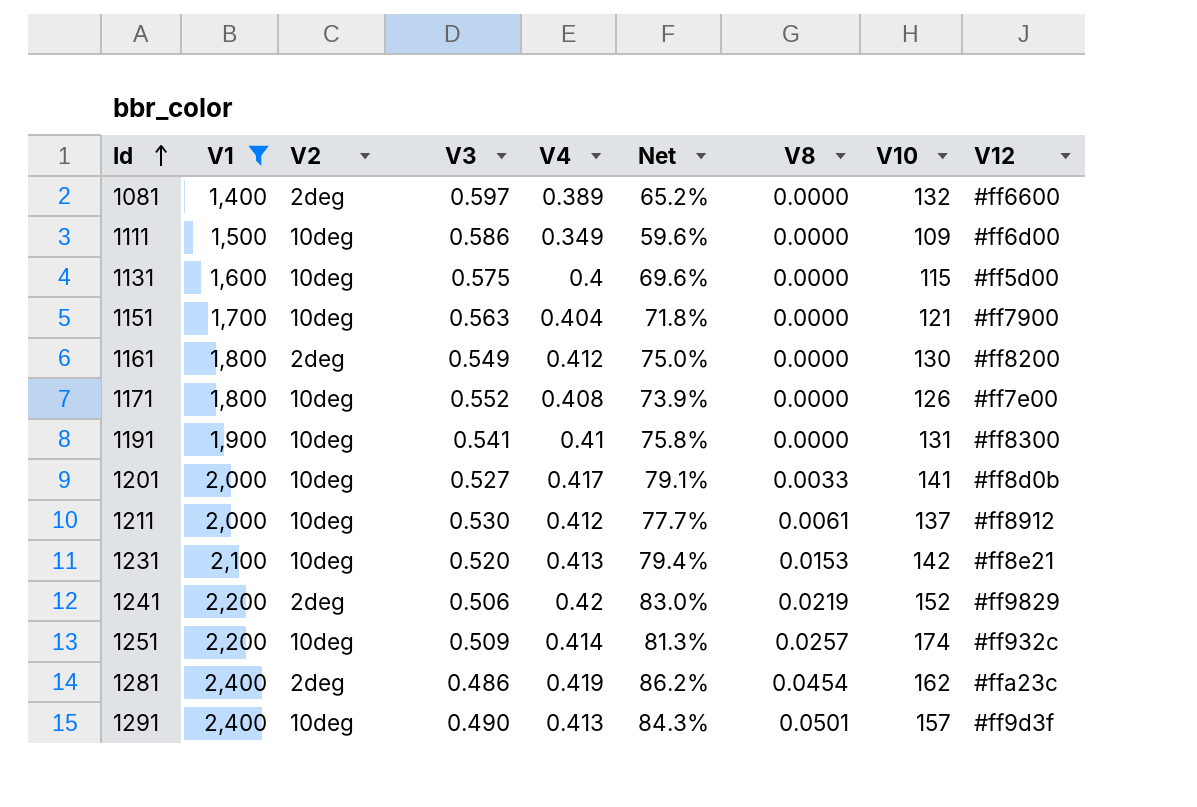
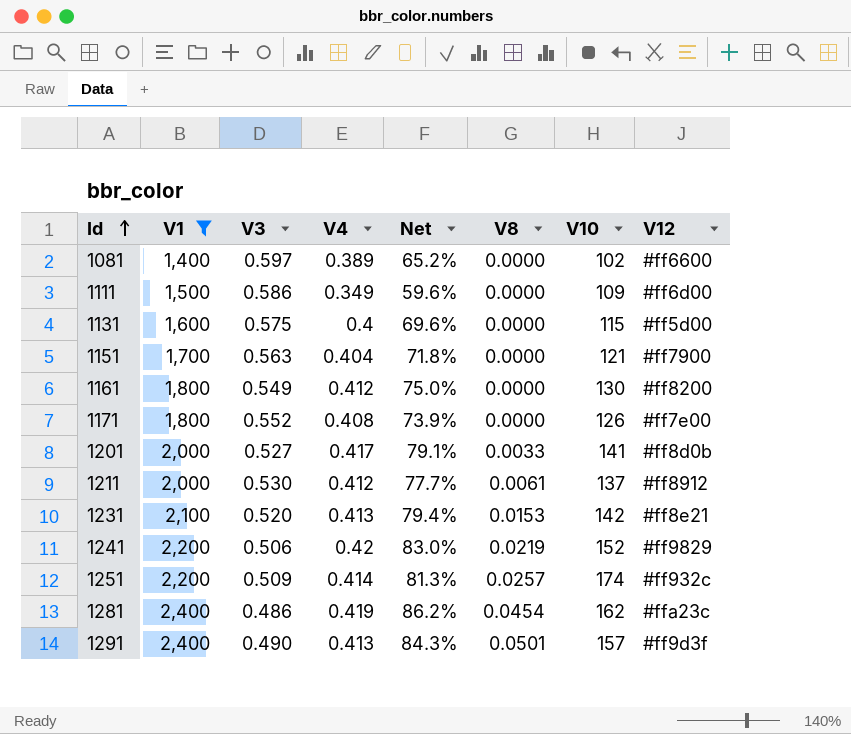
column V2 | position: 3 -> none
row 1191: 1,900 | 10deg | 0.541 | 0.41 | 75.8% | 0.0000 | 131 | #ff8300 -> none
1081 | V10: 132 -> 102

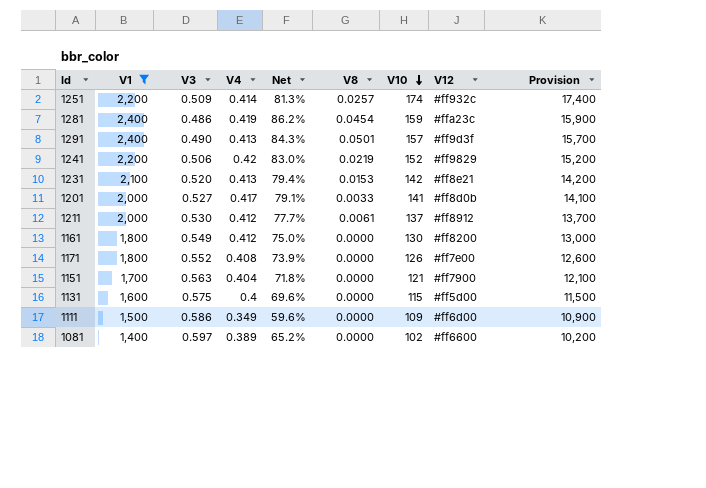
row order: Id ascending -> V10 descending
column Provision | formula: none -> [V10] * 100
1281 | V10: 162 -> 159

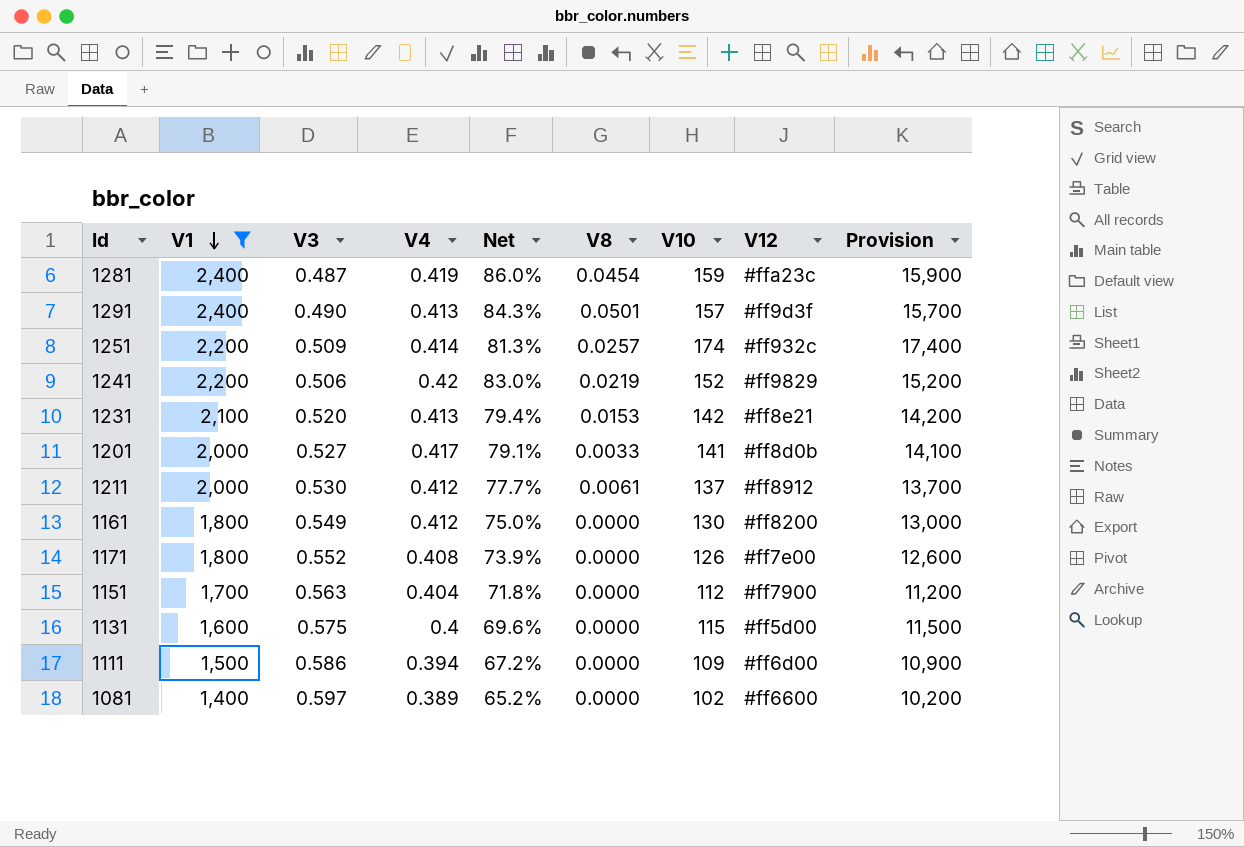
row order: V10 descending -> V1 descending
1281 | V3: 0.486 -> 0.487
1281 | Net: 86.2% -> 86.0%
1151 | V10: 121 -> 112
1151 | Provision: 12,100 -> 11,200
1111 | V4: 0.349 -> 0.394
1111 | Net: 59.6% -> 67.2%

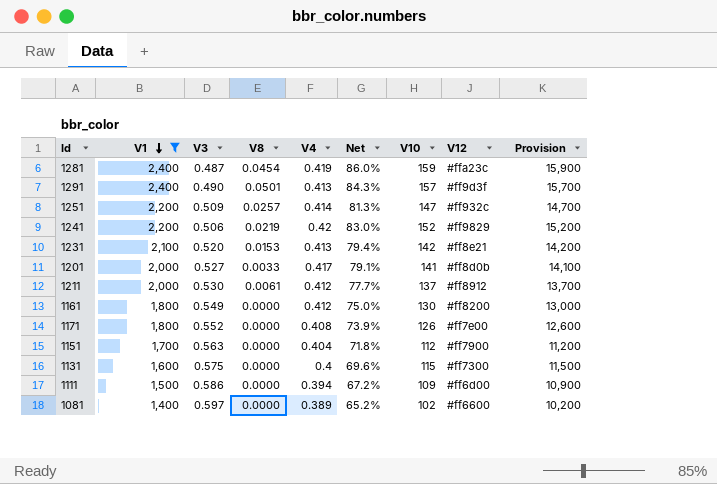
column V8 | position: 6 -> 4
1251 | V10: 174 -> 147
1251 | Provision: 17,400 -> 14,700
1131 | V12: #ff5d00 -> #ff7300

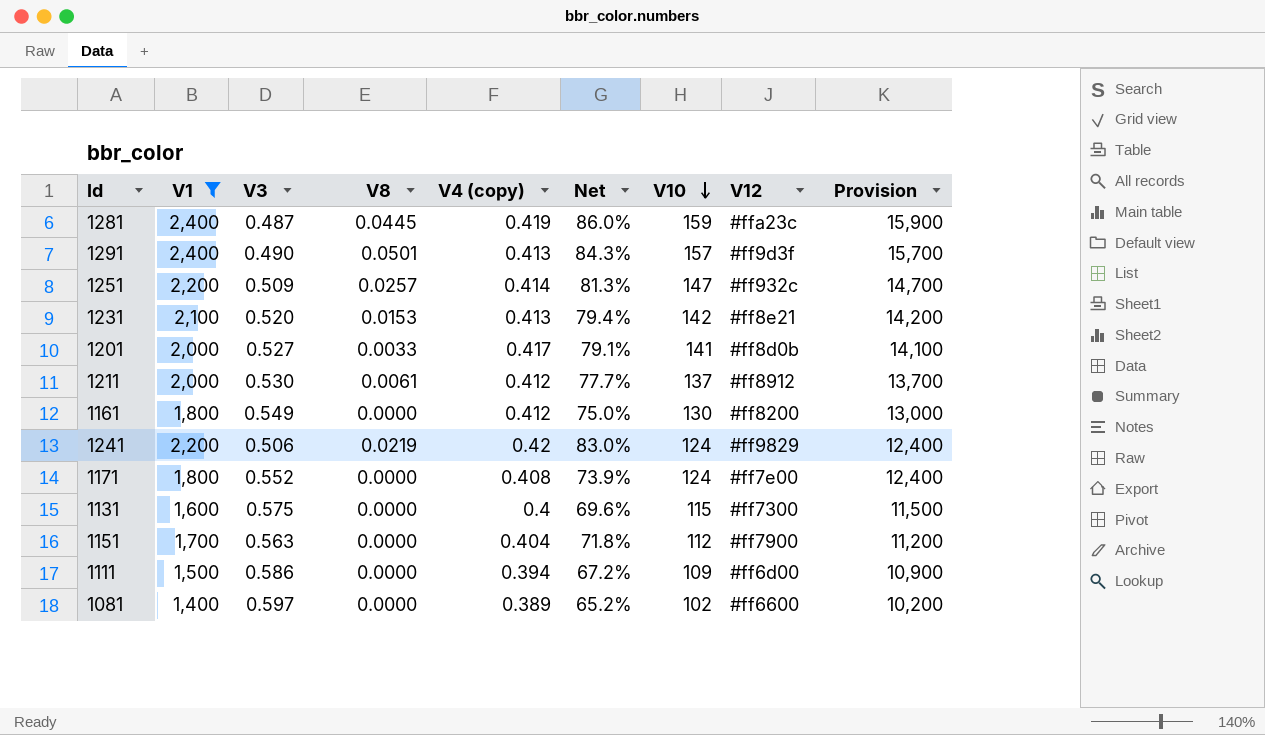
row order: V1 descending -> V10 descending
column name: V4 -> V4 (copy)
1281 | V8: 0.0454 -> 0.0445
1241 | V10: 152 -> 124
1241 | Provision: 15,200 -> 12,400
1171 | V10: 126 -> 124
1171 | Provision: 12,600 -> 12,400

